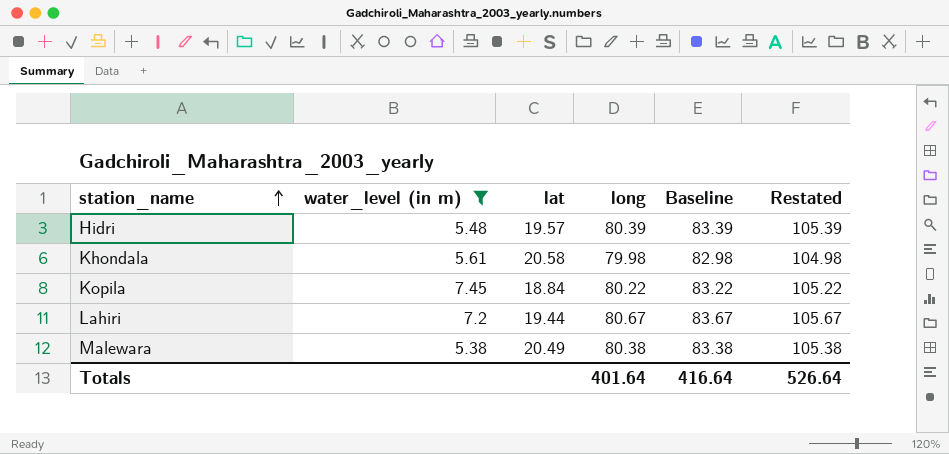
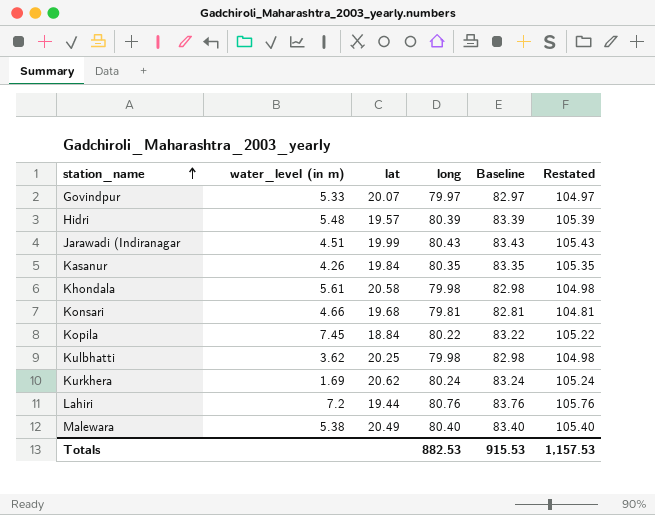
filter: water_level (in m) >= 5.38 -> none
Lahiri | long: 80.67 -> 80.76
Lahiri | Baseline: 83.67 -> 83.76
Lahiri | Restated: 105.67 -> 105.76
Malewara | long: 80.38 -> 80.40
Malewara | Baseline: 83.38 -> 83.40
Malewara | Restated: 105.38 -> 105.40
Totals | long: 401.64 -> 882.53
Totals | Baseline: 416.64 -> 915.53
Totals | Restated: 526.64 -> 1,157.53

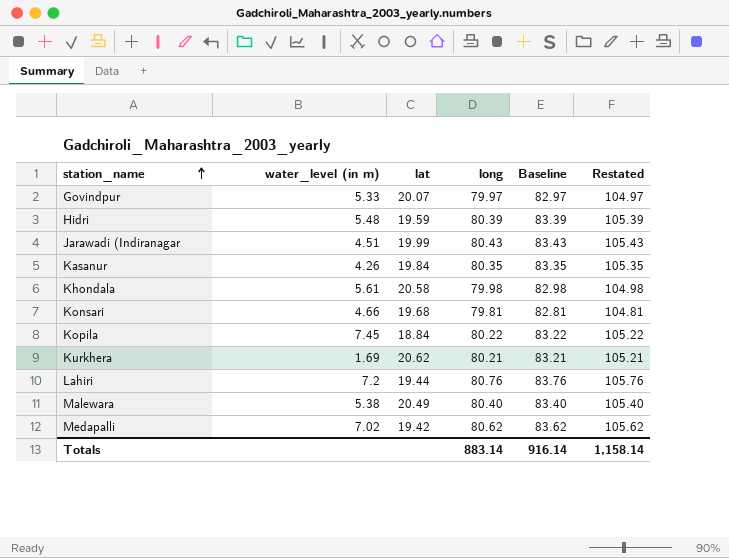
row Kulbhatti: 3.62 | 20.25 | 79.98 | 82.98 | 104.98 -> none
Hidri | lat: 19.57 -> 19.59
Kurkhera | long: 80.24 -> 80.21
Kurkhera | Baseline: 83.24 -> 83.21
Kurkhera | Restated: 105.24 -> 105.21
row Medapalli: none -> 7.02 | 19.42 | 80.62 | 83.62 | 105.62
Totals | long: 882.53 -> 883.14
Totals | Baseline: 915.53 -> 916.14
Totals | Restated: 1,157.53 -> 1,158.14

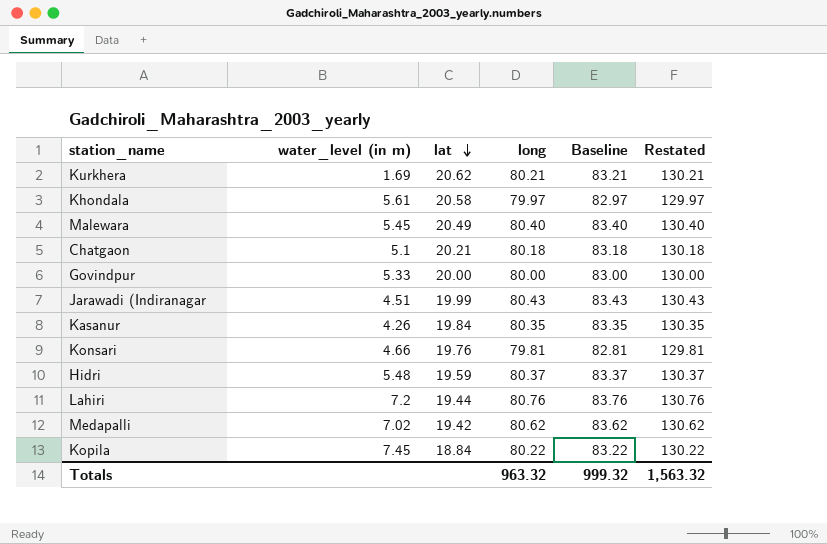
row order: station_name ascending -> lat descending
column Restated | formula: [long] + 25 -> [long] + 50
Khondala | long: 79.98 -> 79.97
Khondala | Baseline: 82.98 -> 82.97
Malewara | water_level (in m): 5.38 -> 5.45
row Chatgaon: none -> 5.1 | 20.21 | 80.18 | 83.18 | 130.18
Govindpur | lat: 20.07 -> 20.00
Govindpur | long: 79.97 -> 80.00
Govindpur | Baseline: 82.97 -> 83.00
Konsari | lat: 19.68 -> 19.76
Hidri | long: 80.39 -> 80.37
Hidri | Baseline: 83.39 -> 83.37
Totals | long: 883.14 -> 963.32
Totals | Baseline: 916.14 -> 999.32
Totals | Restated: 1,158.14 -> 1,563.32

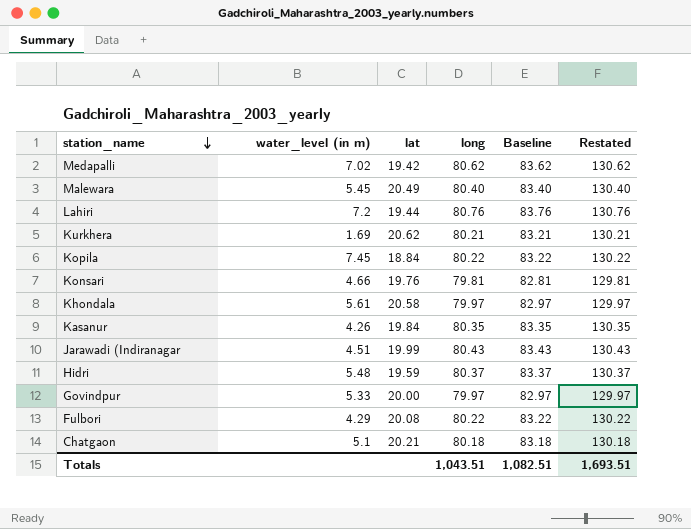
row order: lat descending -> station_name descending
Govindpur | long: 80.00 -> 79.97
Govindpur | Baseline: 83.00 -> 82.97
Govindpur | Restated: 130.00 -> 129.97
row Fulbori: none -> 4.29 | 20.08 | 80.22 | 83.22 | 130.22
Totals | long: 963.32 -> 1,043.51
Totals | Baseline: 999.32 -> 1,082.51
Totals | Restated: 1,563.32 -> 1,693.51

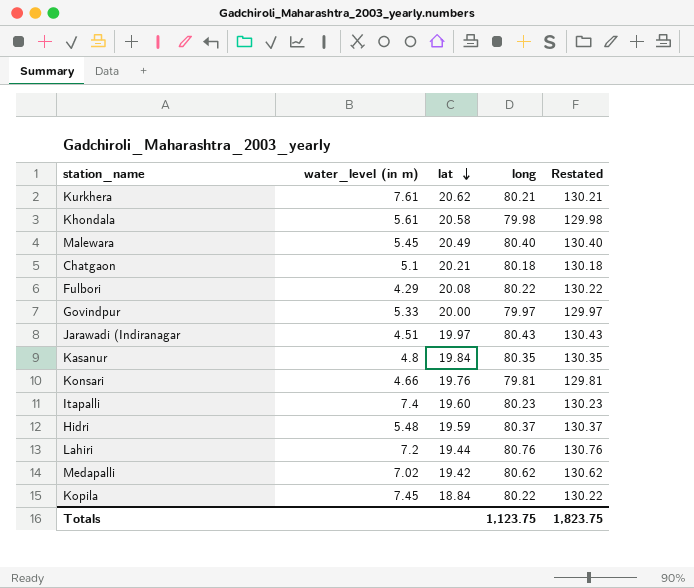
row order: station_name descending -> lat descending
column Baseline | formula: [long] + 3 -> none
Kurkhera | water_level (in m): 1.69 -> 7.61
Khondala | long: 79.97 -> 79.98
Khondala | Restated: 129.97 -> 129.98
Jarawadi (Indiranagar | lat: 19.99 -> 19.97
Kasanur | water_level (in m): 4.26 -> 4.8
row Itapalli: none -> 7.4 | 19.60 | 80.23 | 130.23
Totals | long: 1,043.51 -> 1,123.75
Totals | Restated: 1,693.51 -> 1,823.75

